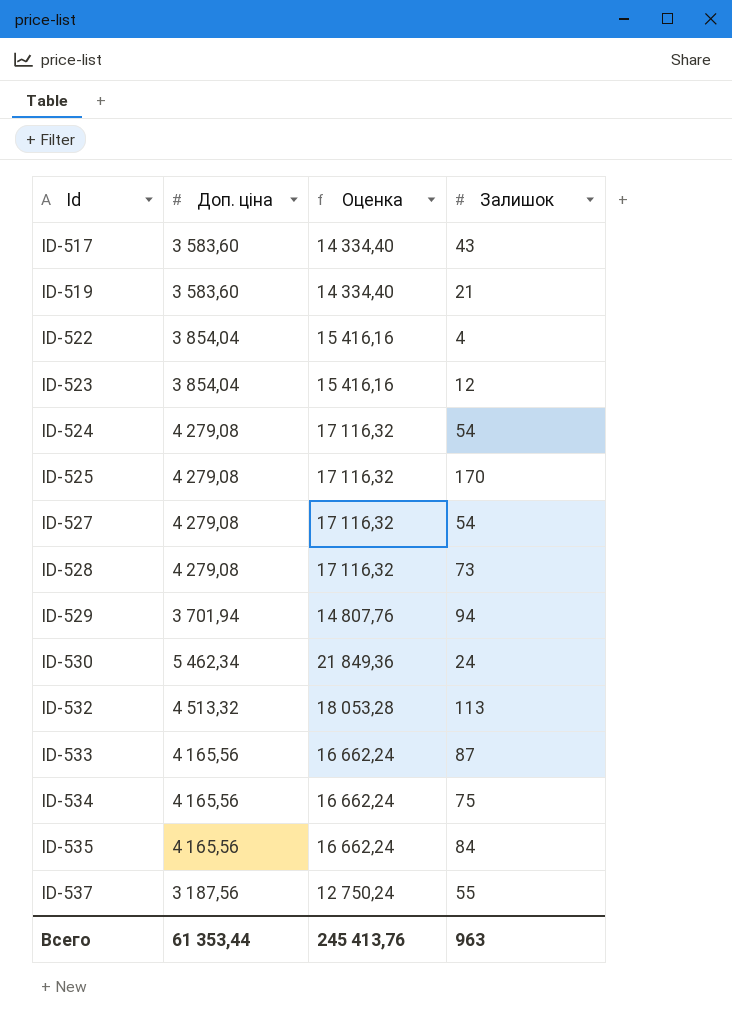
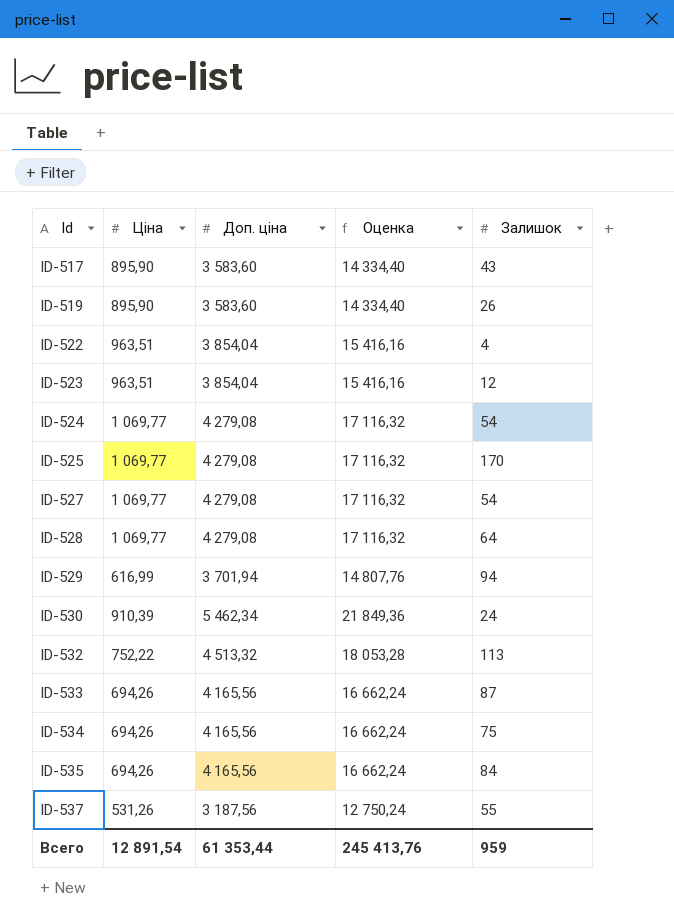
column Ціна | position: none -> 2
ID-519 | Залишок: 21 -> 26
ID-528 | Залишок: 73 -> 64
Всего | Залишок: 963 -> 959

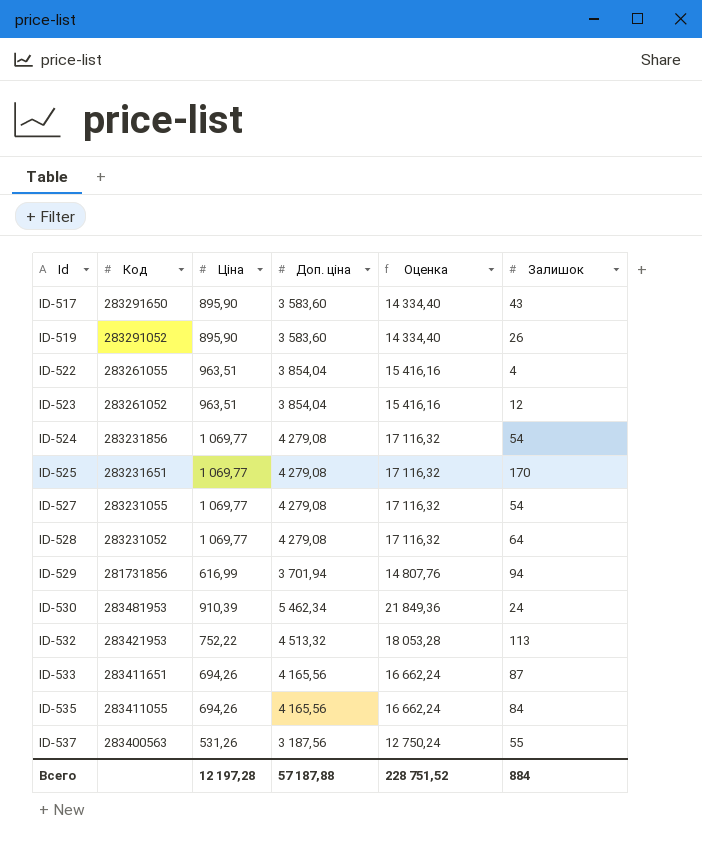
column Код | position: none -> 2
row ID-534: 694,26 | 4 165,56 | 16 662,24 | 75 -> none
Всего | Ціна: 12 891,54 -> 12 197,28
Всего | Доп. ціна: 61 353,44 -> 57 187,88
Всего | Оценка: 245 413,76 -> 228 751,52
Всего | Залишок: 959 -> 884

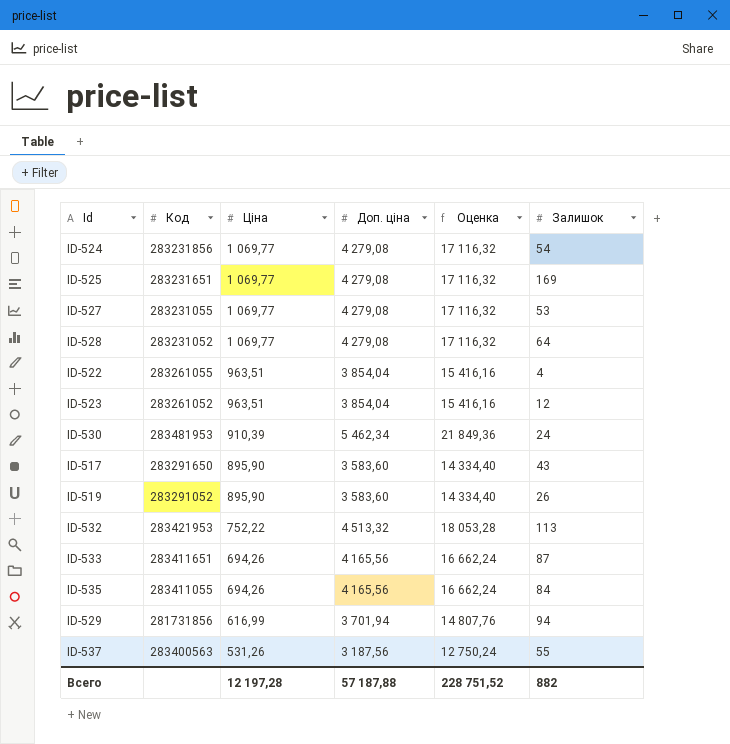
row order: Id ascending -> Ціна descending
ID-525 | Залишок: 170 -> 169
ID-527 | Залишок: 54 -> 53
Всего | Залишок: 884 -> 882

